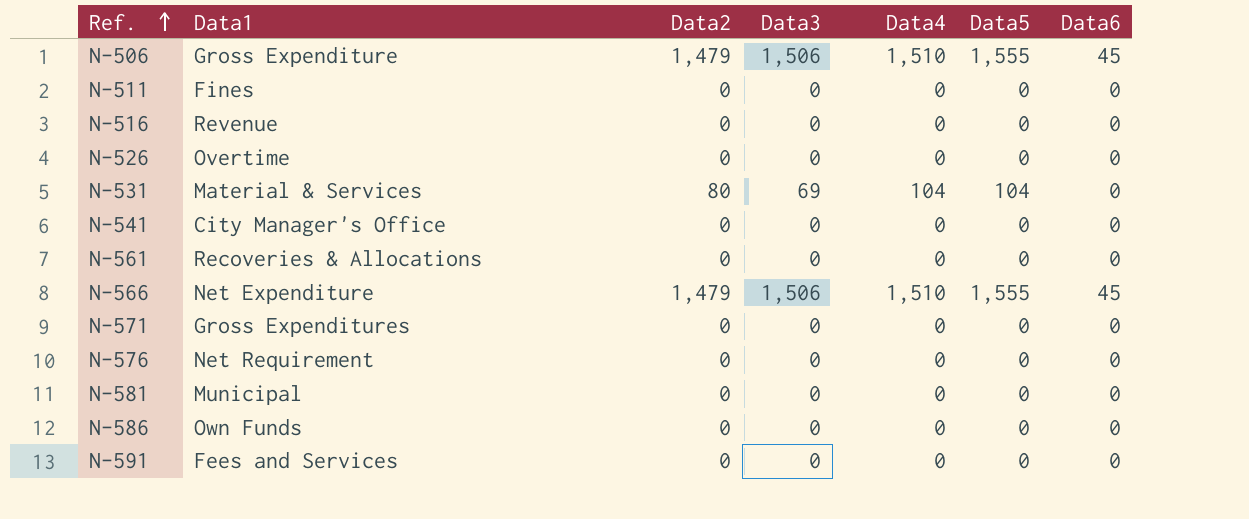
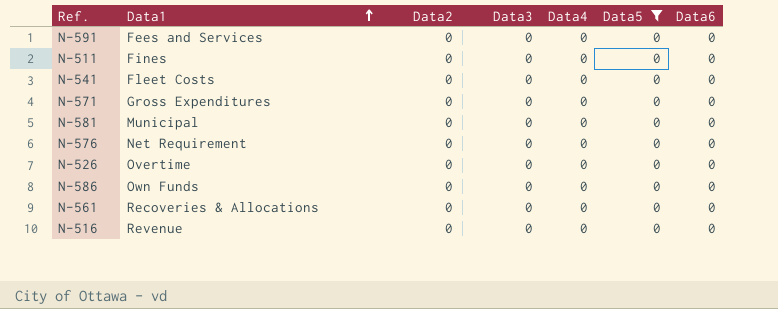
filter: none -> Data5 = 0
row order: Ref. ascending -> Data1 ascending
N-541 | Data1: City Manager's Office -> Fleet Costs

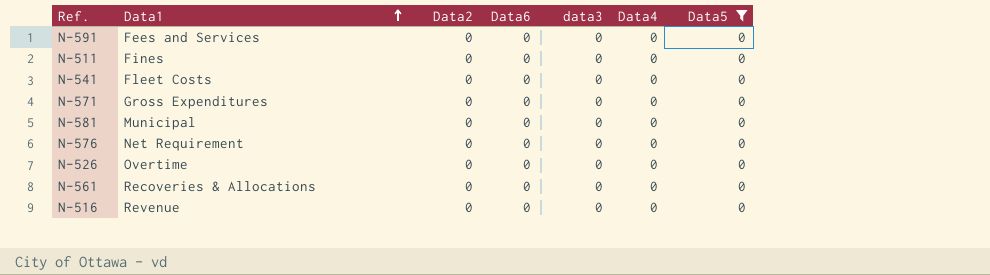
column Data6 | position: 7 -> 4
column name: Data3 -> data3
row N-586: Own Funds | 0 | 0 | 0 | 0 | 0 -> none

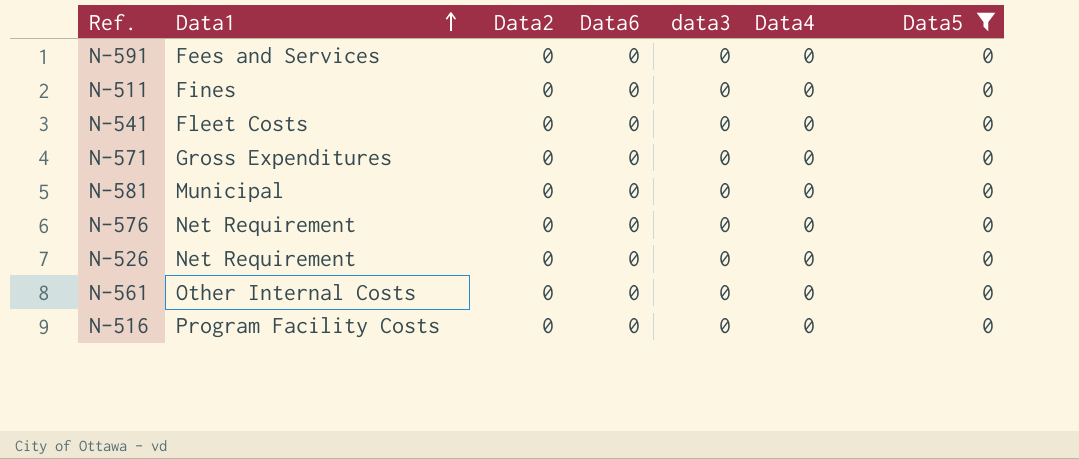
N-526 | Data1: Overtime -> Net Requirement
N-561 | Data1: Recoveries & Allocations -> Other Internal Costs
N-516 | Data1: Revenue -> Program Facility Costs

